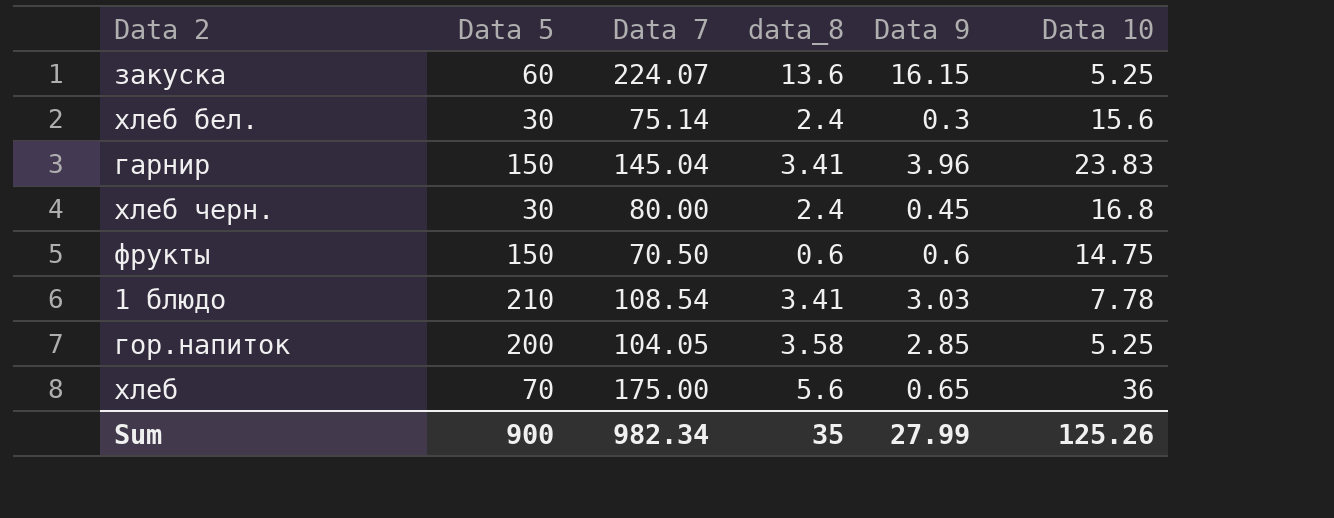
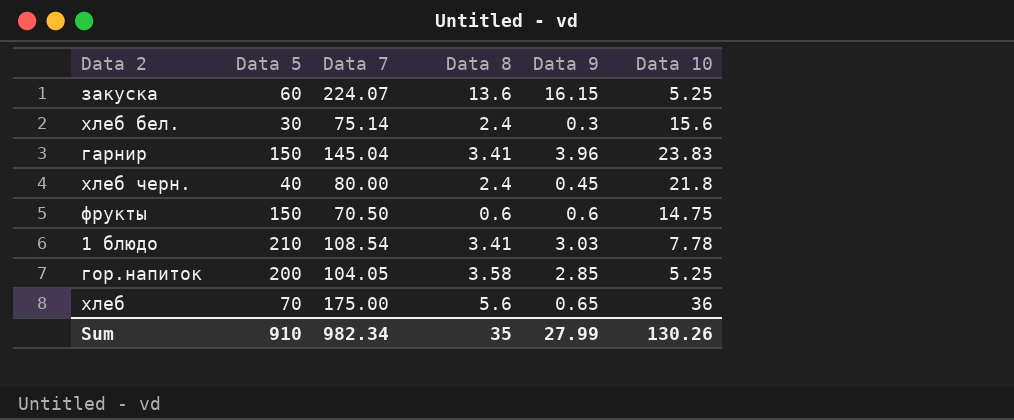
column name: data_8 -> Data 8
хлеб черн. | Data 5: 30 -> 40
хлеб черн. | Data 10: 16.8 -> 21.8
Sum | Data 5: 900 -> 910
Sum | Data 10: 125.26 -> 130.26

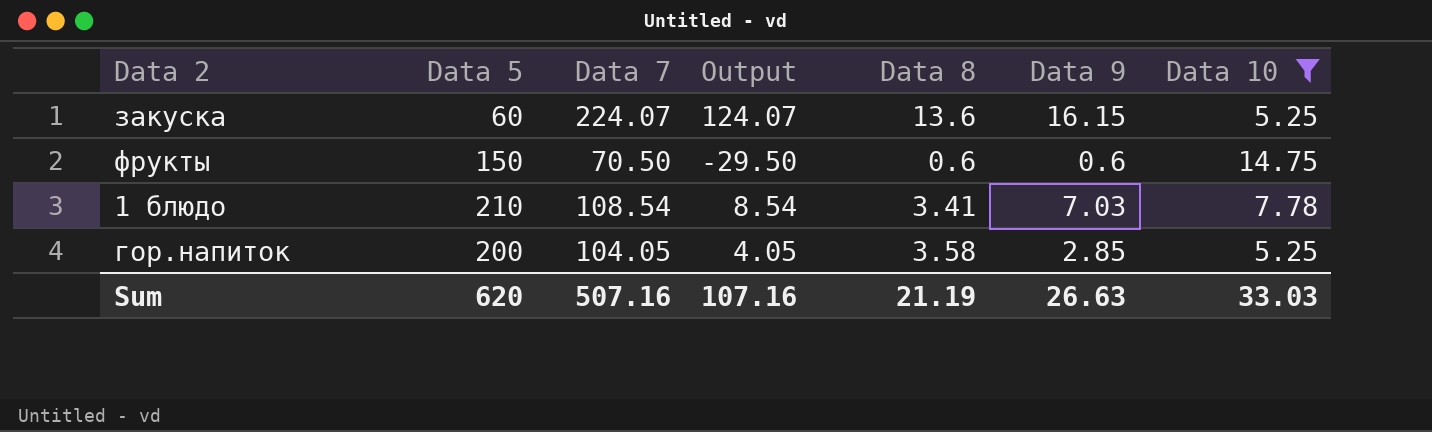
filter: none -> Data 10 <= 14.75
column Output | formula: none -> [Data 7] - 100
1 блюдо | Data 9: 3.03 -> 7.03
Sum | Data 5: 910 -> 620
Sum | Data 7: 982.34 -> 507.16
Sum | Data 8: 35 -> 21.19
Sum | Data 9: 27.99 -> 26.63
Sum | Data 10: 130.26 -> 33.03

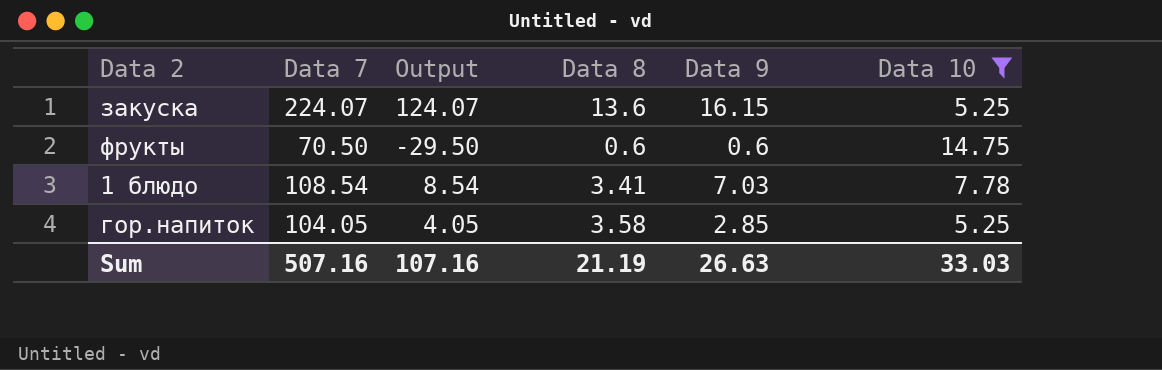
column Data 5 | position: 2 -> none

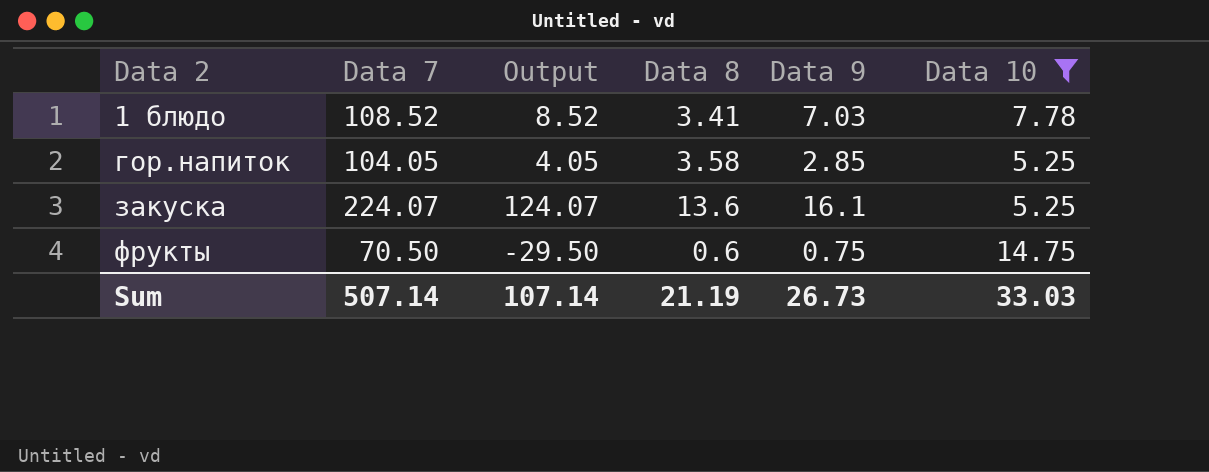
row order: none -> Data 2 ascending
1 блюдо | Data 7: 108.54 -> 108.52
1 блюдо | Output: 8.54 -> 8.52
закуска | Data 9: 16.15 -> 16.1
фрукты | Data 9: 0.6 -> 0.75
Sum | Data 7: 507.16 -> 507.14
Sum | Output: 107.16 -> 107.14
Sum | Data 9: 26.63 -> 26.73

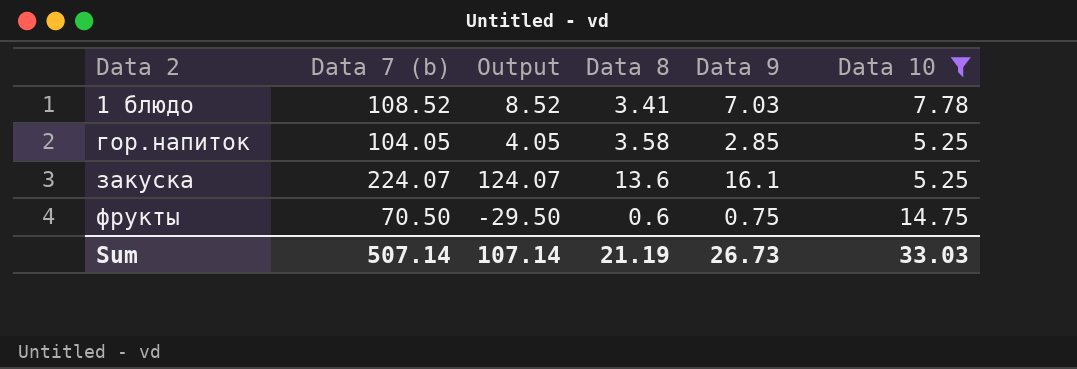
column name: Data 7 -> Data 7 (b)

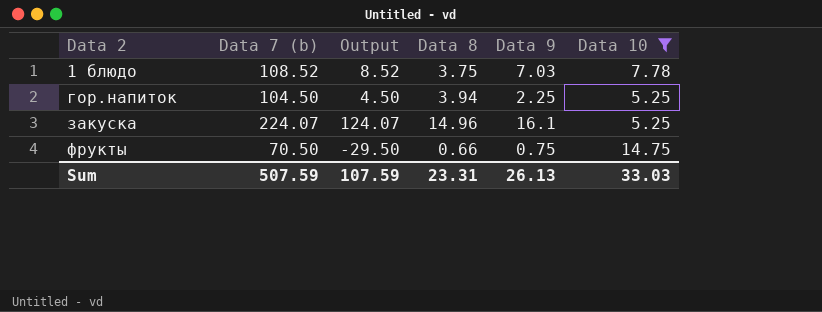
1 блюдо | Data 8: 3.41 -> 3.75
гор.напиток | Data 7 (b): 104.05 -> 104.50
гор.напиток | Output: 4.05 -> 4.50
гор.напиток | Data 8: 3.58 -> 3.94
гор.напиток | Data 9: 2.85 -> 2.25
закуска | Data 8: 13.6 -> 14.96
фрукты | Data 8: 0.6 -> 0.66
Sum | Data 7 (b): 507.14 -> 507.59
Sum | Output: 107.14 -> 107.59
Sum | Data 8: 21.19 -> 23.31
Sum | Data 9: 26.73 -> 26.13

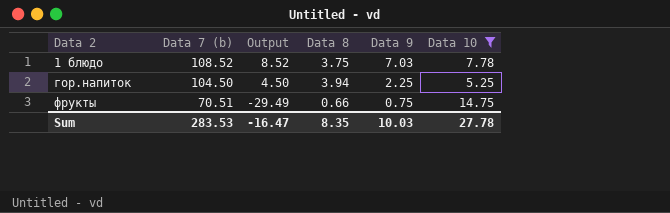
row закуска: 224.07 | 124.07 | 14.96 | 16.1 | 5.25 -> none
фрукты | Data 7 (b): 70.50 -> 70.51
фрукты | Output: -29.50 -> -29.49
Sum | Data 7 (b): 507.59 -> 283.53
Sum | Output: 107.59 -> -16.47
Sum | Data 8: 23.31 -> 8.35
Sum | Data 9: 26.13 -> 10.03
Sum | Data 10: 33.03 -> 27.78

